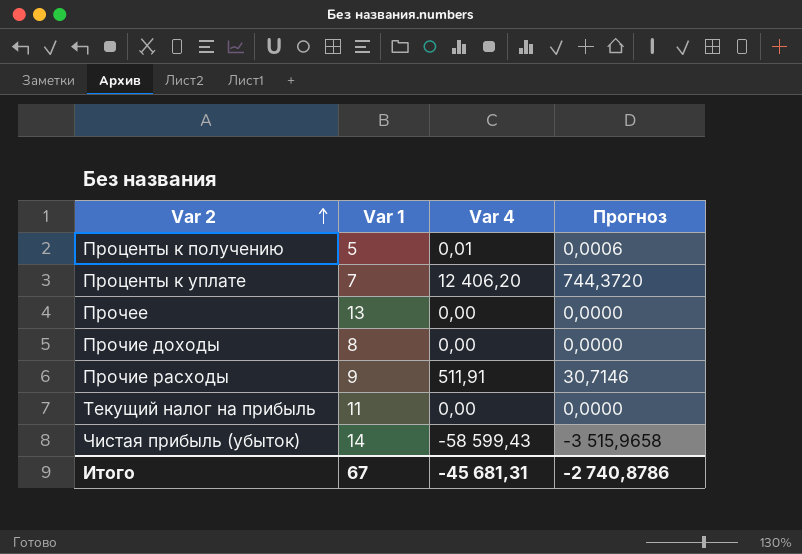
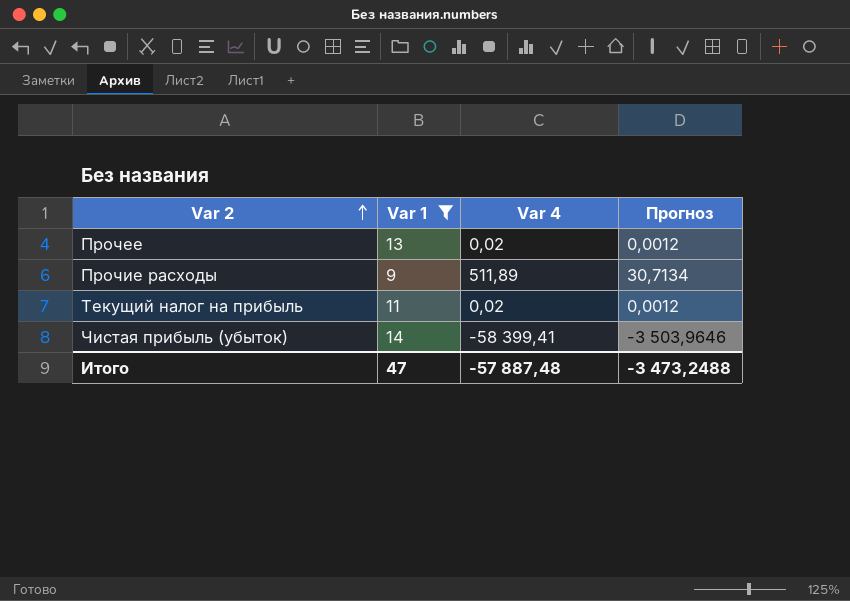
filter: none -> Var 1 >= 9
Прочее | Var 4: 0,00 -> 0,02
Прочее | Прогноз: 0,0000 -> 0,0012
Прочие расходы | Var 4: 511,91 -> 511,89
Прочие расходы | Прогноз: 30,7146 -> 30,7134
Текущий налог на прибыль | Var 4: 0,00 -> 0,02
Текущий налог на прибыль | Прогноз: 0,0000 -> 0,0012
Чистая прибыль (убыток) | Var 4: -58 599,43 -> -58 399,41
Чистая прибыль (убыток) | Прогноз: -3 515,9658 -> -3 503,9646
Итого | Var 1: 67 -> 47
Итого | Var 4: -45 681,31 -> -57 887,48
Итого | Прогноз: -2 740,8786 -> -3 473,2488

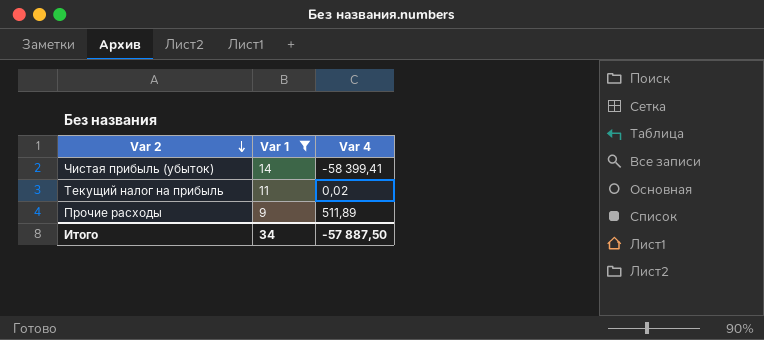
row order: Var 2 ascending -> Var 2 descending
column Прогноз | formula: [Var 4] * 0,06 -> none
row Прочее: 13 | 0,02 | 0,0012 -> none
Итого | Var 1: 47 -> 34
Итого | Var 4: -57 887,48 -> -57 887,50

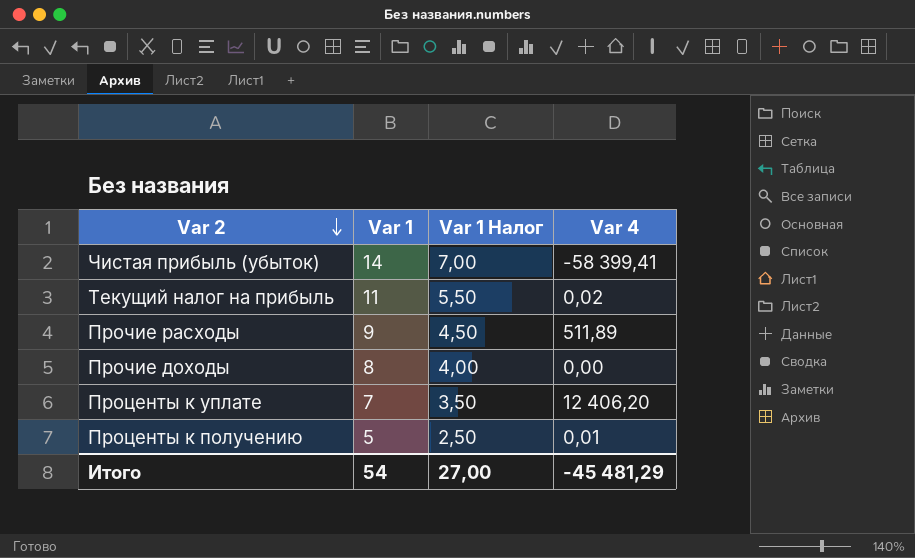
filter: Var 1 >= 9 -> none
column Var 1 Налог | formula: none -> [Var 1] * 0,5
Итого | Var 1: 34 -> 54
Итого | Var 4: -57 887,50 -> -45 481,29

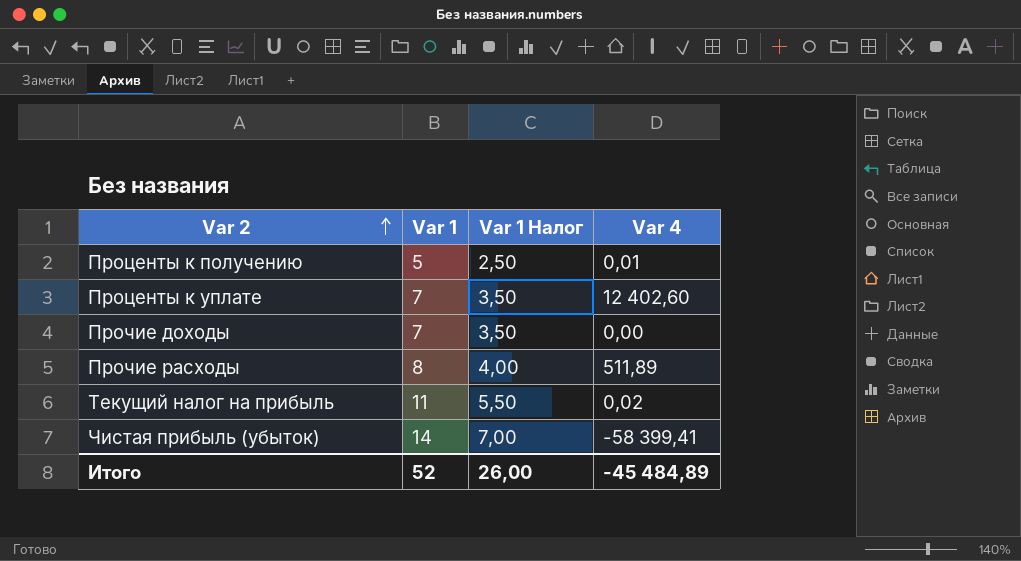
row order: Var 2 descending -> Var 2 ascending
Проценты к уплате | Var 4: 12 406,20 -> 12 402,60
Прочие доходы | Var 1: 8 -> 7
Прочие доходы | Var 1 Налог: 4,00 -> 3,50
Прочие расходы | Var 1: 9 -> 8
Прочие расходы | Var 1 Налог: 4,50 -> 4,00
Итого | Var 1: 54 -> 52
Итого | Var 1 Налог: 27,00 -> 26,00
Итого | Var 4: -45 481,29 -> -45 484,89

